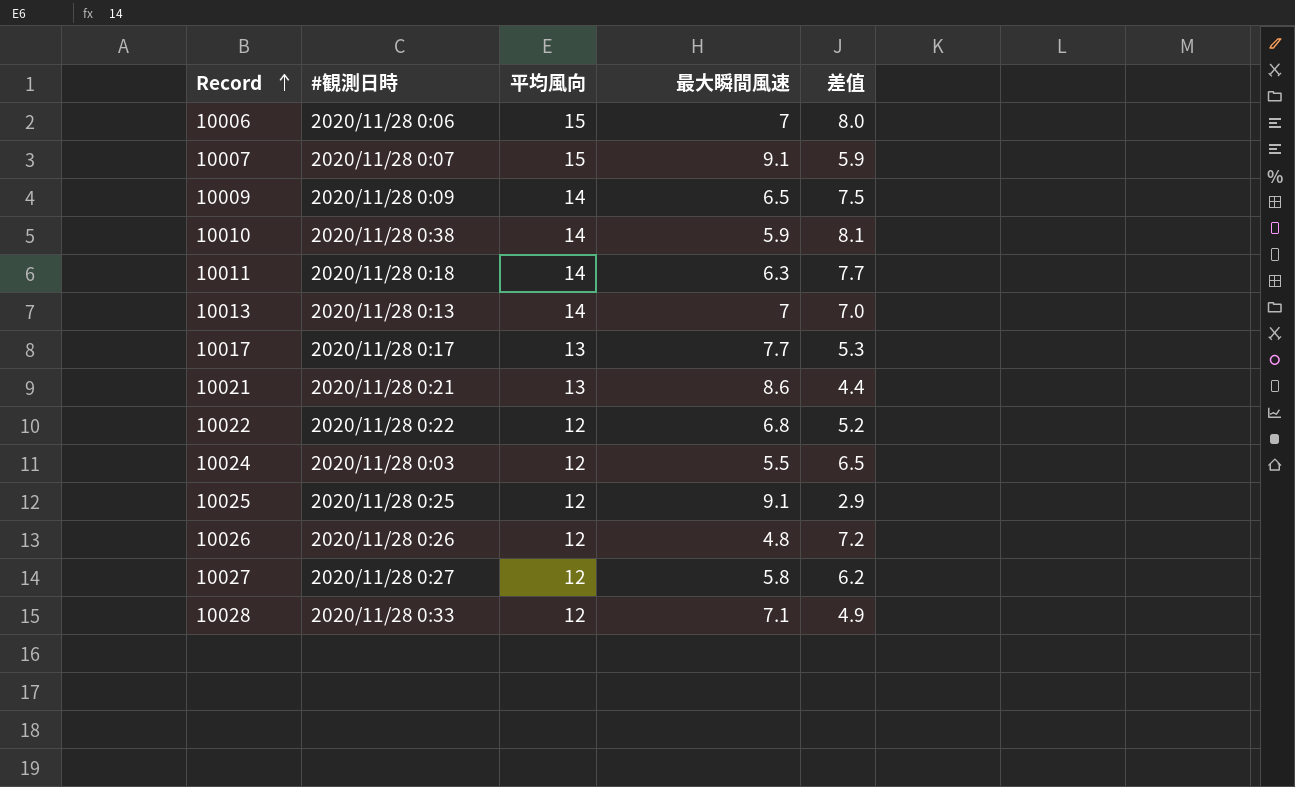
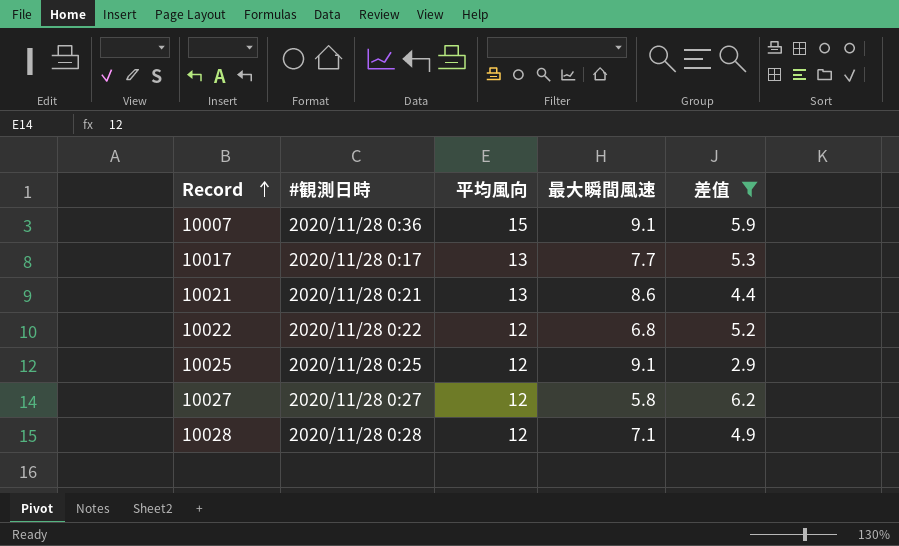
filter: none -> 差值 <= 6.2
10007 | #観測日時: 2020/11/28 0:07 -> 2020/11/28 0:36
10028 | #観測日時: 2020/11/28 0:33 -> 2020/11/28 0:28

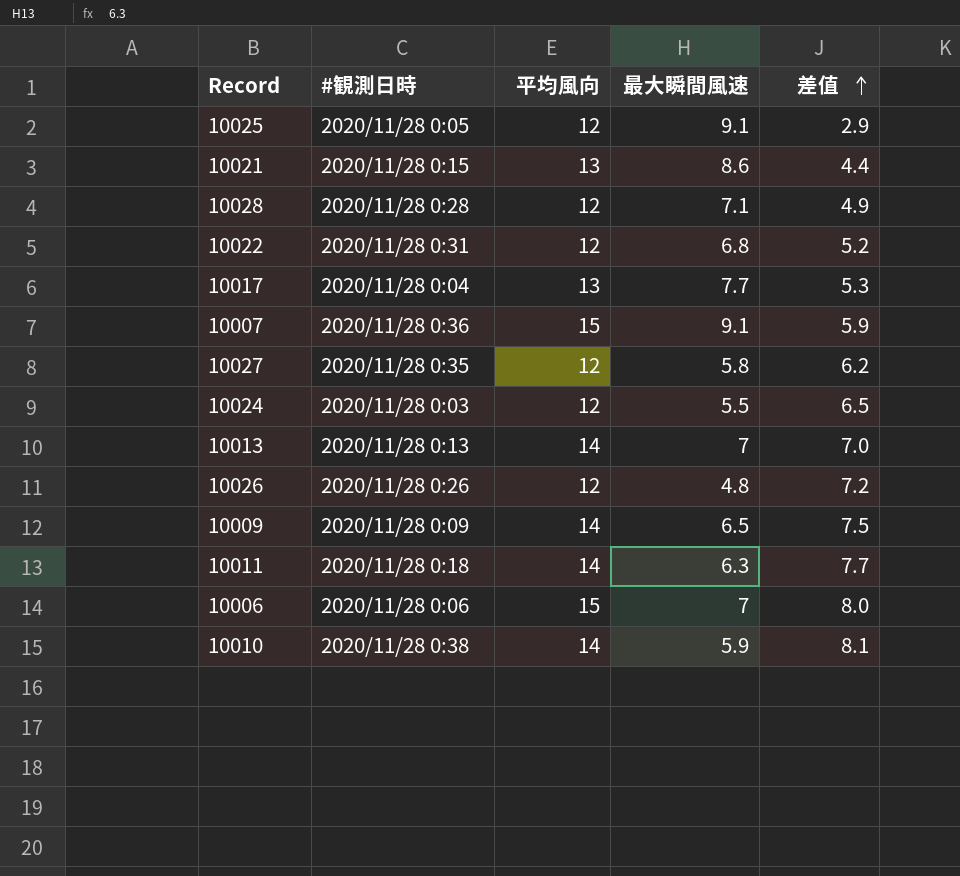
filter: 差值 <= 6.2 -> none
row order: Record ascending -> 差值 ascending
10025 | #観測日時: 2020/11/28 0:25 -> 2020/11/28 0:05
10021 | #観測日時: 2020/11/28 0:21 -> 2020/11/28 0:15
10022 | #観測日時: 2020/11/28 0:22 -> 2020/11/28 0:31
10017 | #観測日時: 2020/11/28 0:17 -> 2020/11/28 0:04
10027 | #観測日時: 2020/11/28 0:27 -> 2020/11/28 0:35

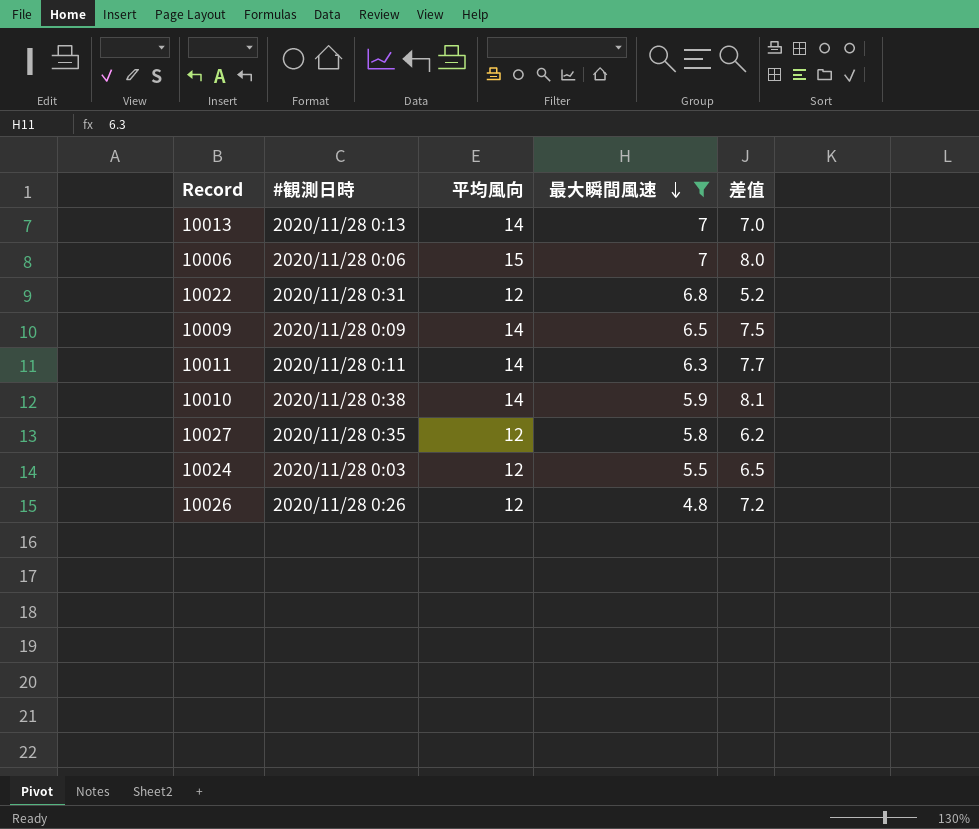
filter: none -> 最大瞬間風速 <= 7
row order: 差值 ascending -> 最大瞬間風速 descending
10011 | #観測日時: 2020/11/28 0:18 -> 2020/11/28 0:11

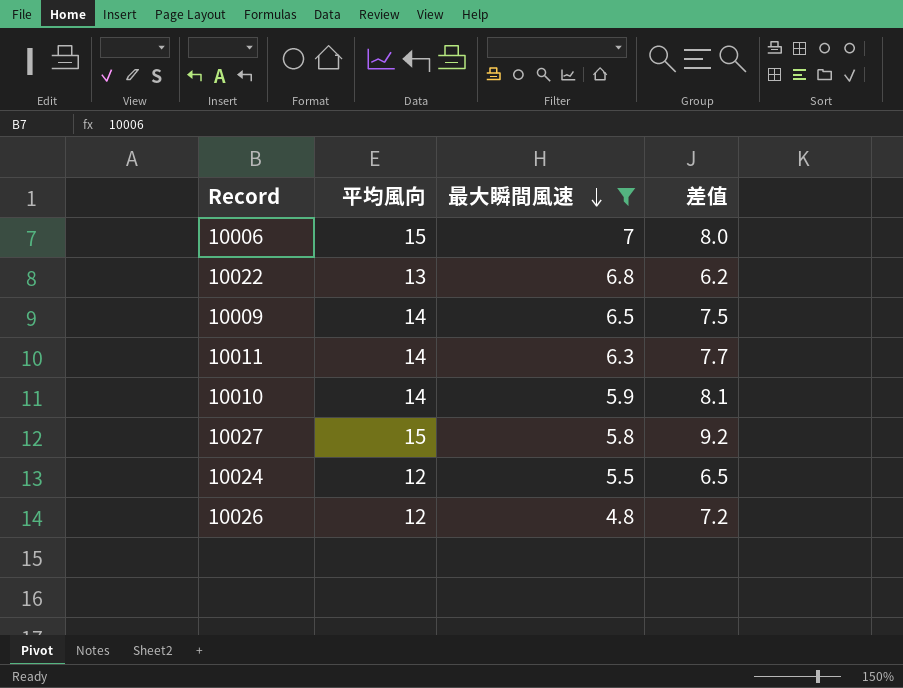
column #観測日時 | position: 2 -> none
row 10013: 2020/11/28 0:13 | 14 | 7 | 7.0 -> none
10022 | 平均風向: 12 -> 13
10022 | 差值: 5.2 -> 6.2
10027 | 平均風向: 12 -> 15
10027 | 差值: 6.2 -> 9.2

